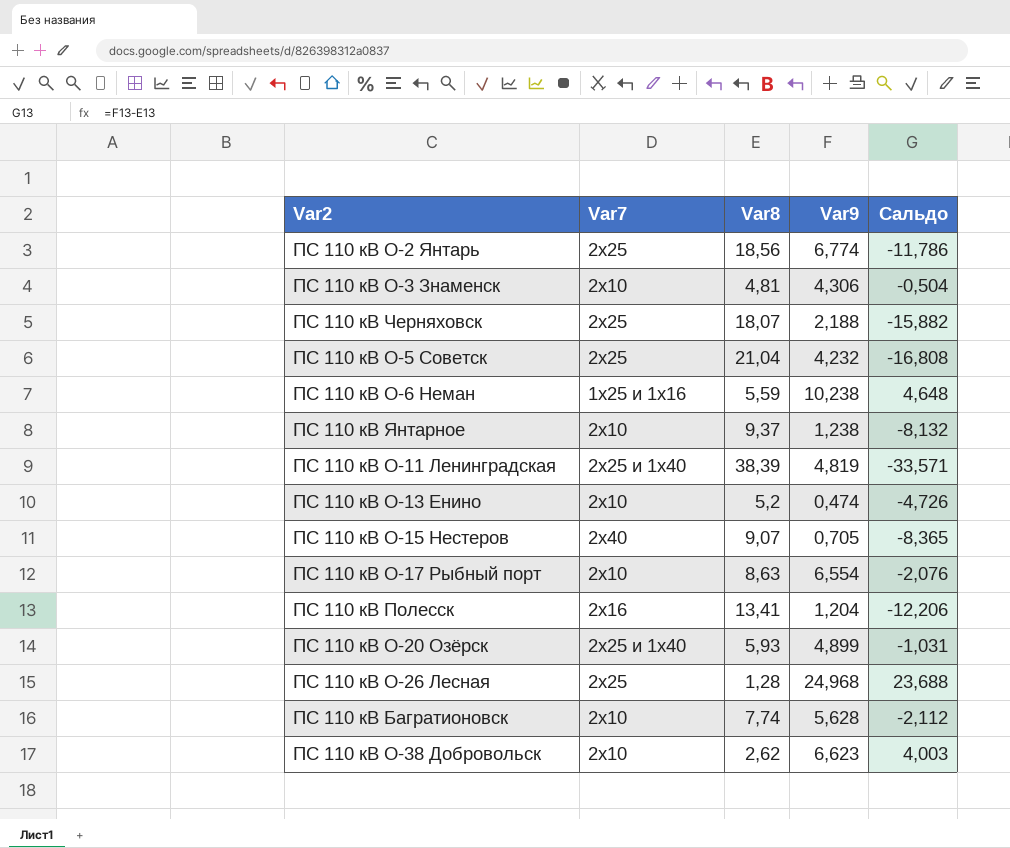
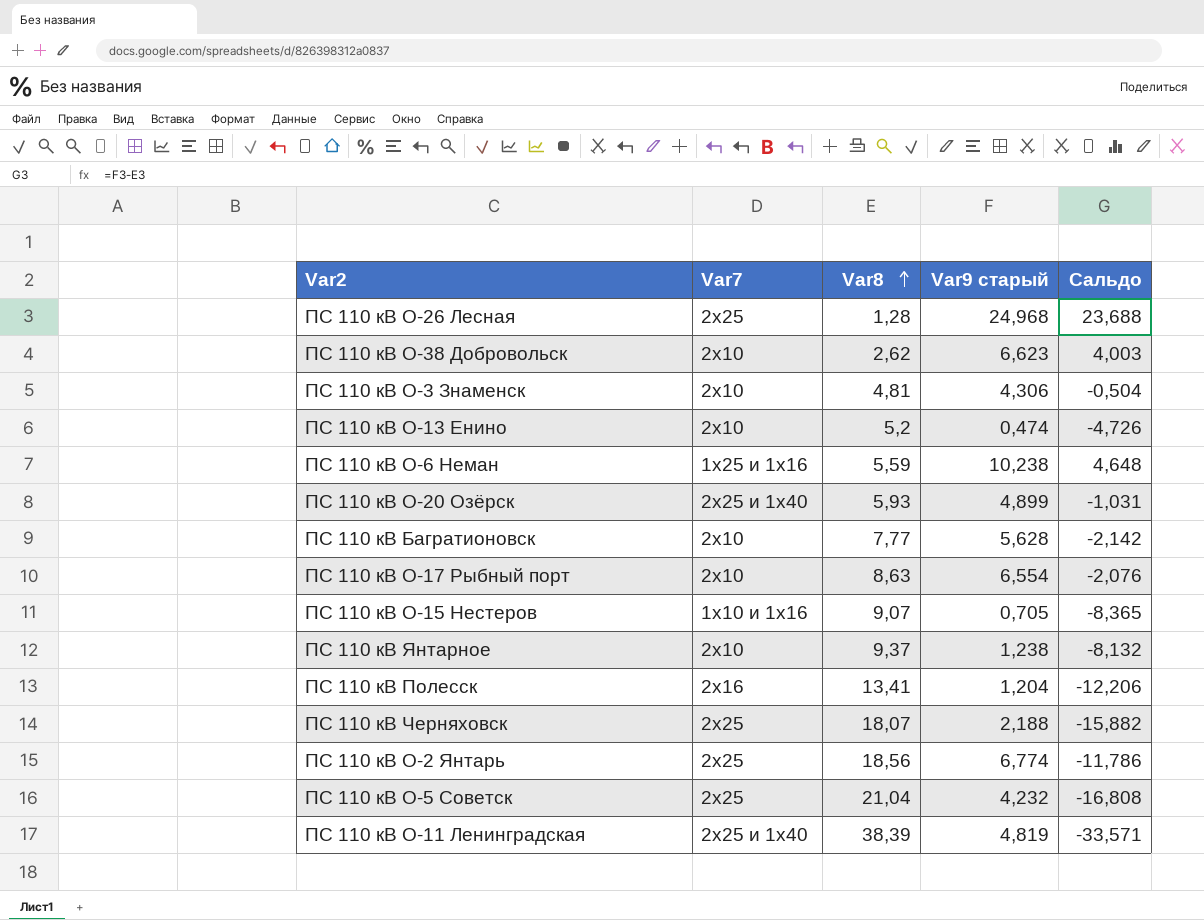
row order: none -> Var8 ascending
column name: Var9 -> Var9 старый
ПС 110 кВ Багратионовск | Var8: 7,74 -> 7,77
ПС 110 кВ Багратионовск | Сальдо: -2,112 -> -2,142
ПС 110 кВ О-15 Нестеров | Var7: 2х40 -> 1х10 и 1х16

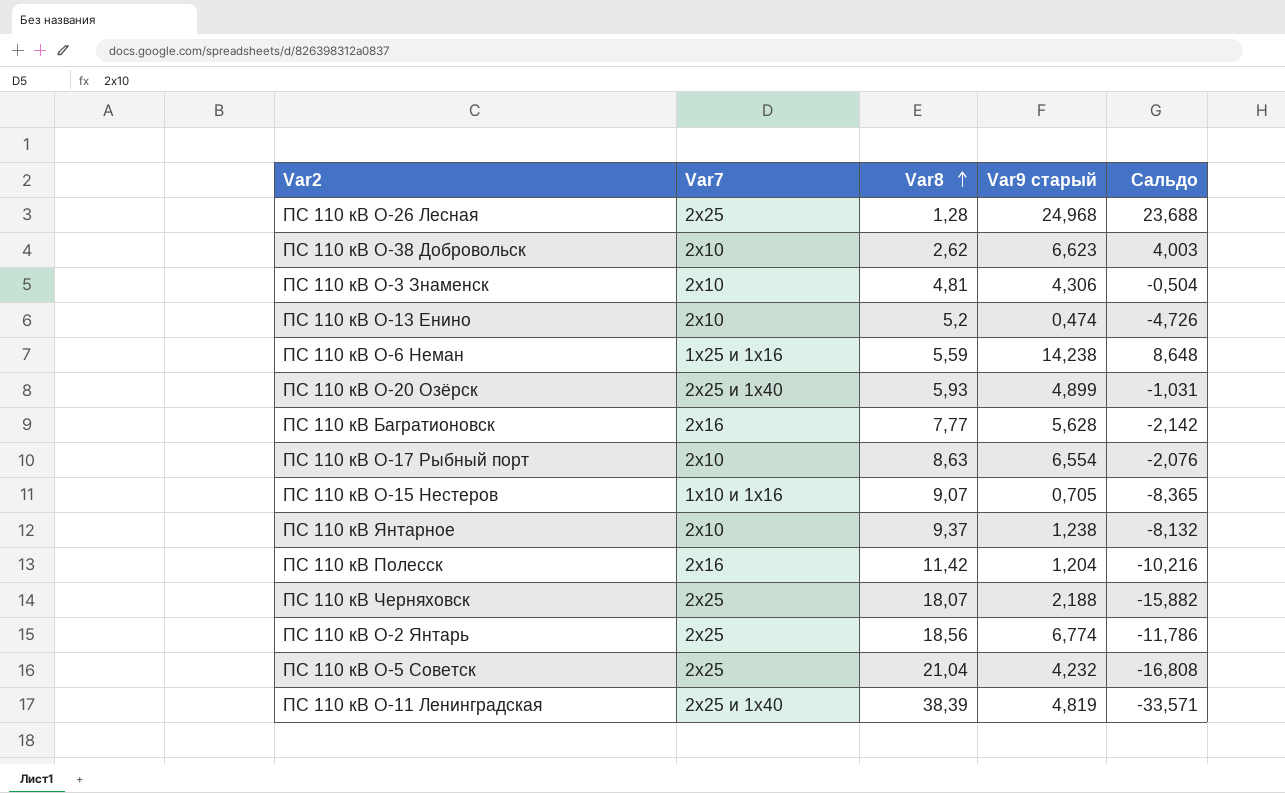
ПС 110 кВ О-6 Неман | Var9 старый: 10,238 -> 14,238
ПС 110 кВ О-6 Неман | Сальдо: 4,648 -> 8,648
ПС 110 кВ Багратионовск | Var7: 2х10 -> 2х16
ПС 110 кВ Полесск | Var8: 13,41 -> 11,42
ПС 110 кВ Полесск | Сальдо: -12,206 -> -10,216

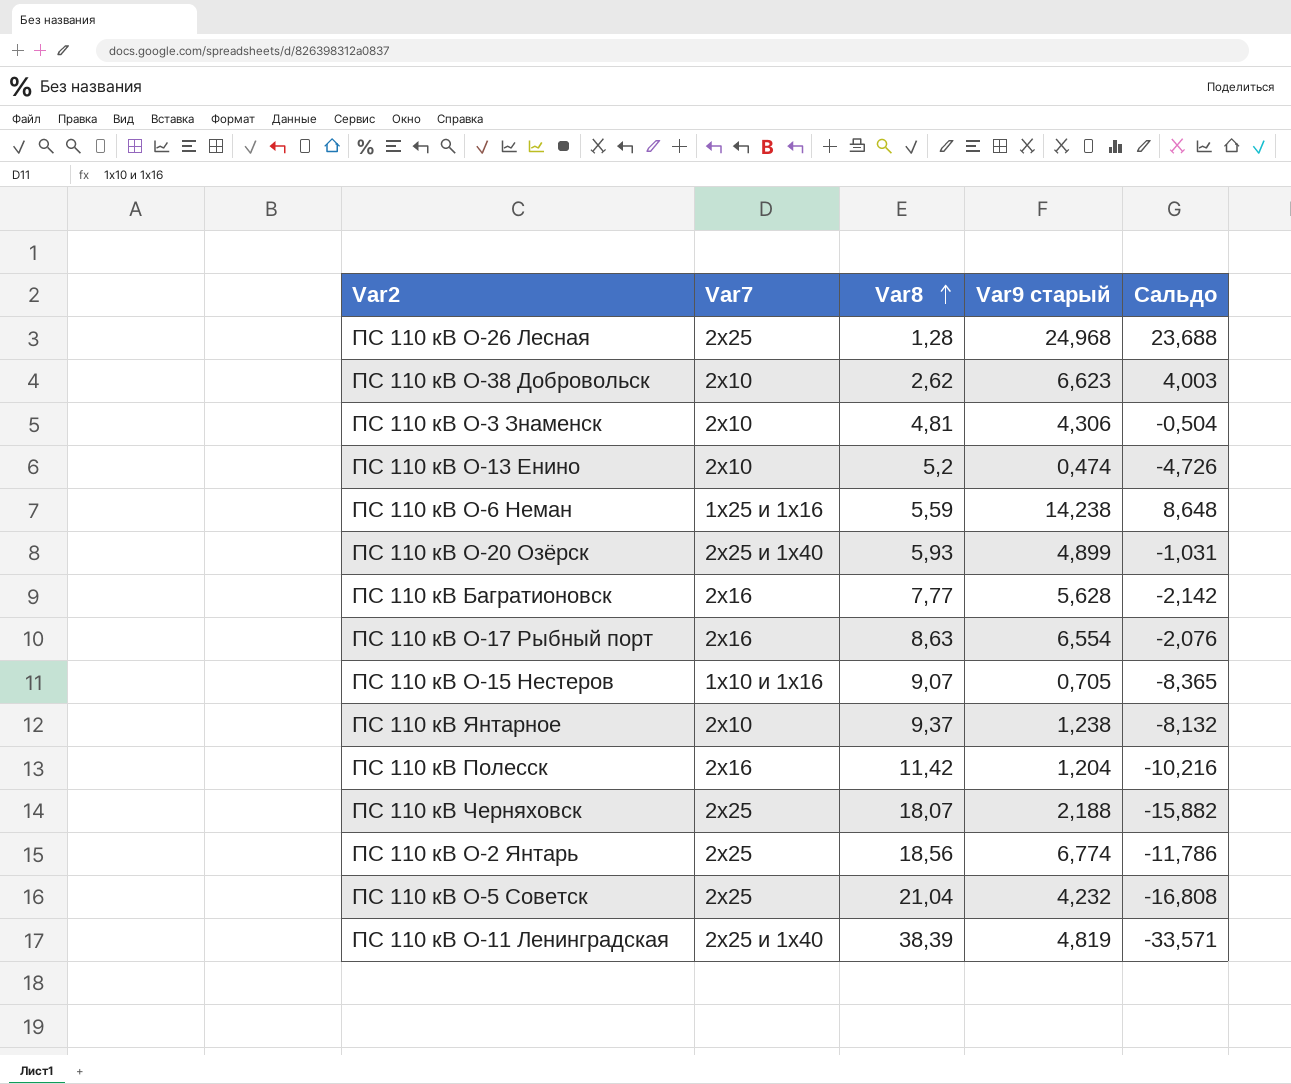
ПС 110 кВ О-17 Рыбный порт | Var7: 2х10 -> 2х16

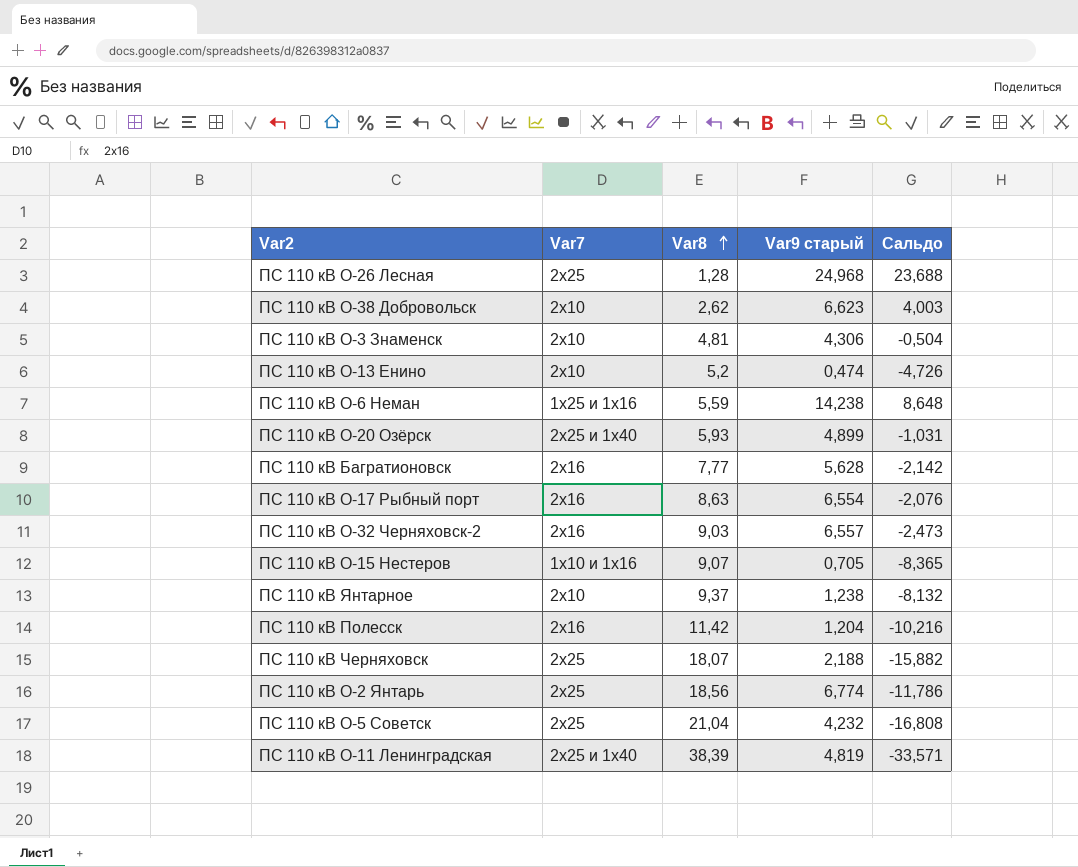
row ПС 110 кВ О-32 Черняховск-2: none -> 2х16 | 9,03 | 6,557 | -2,473

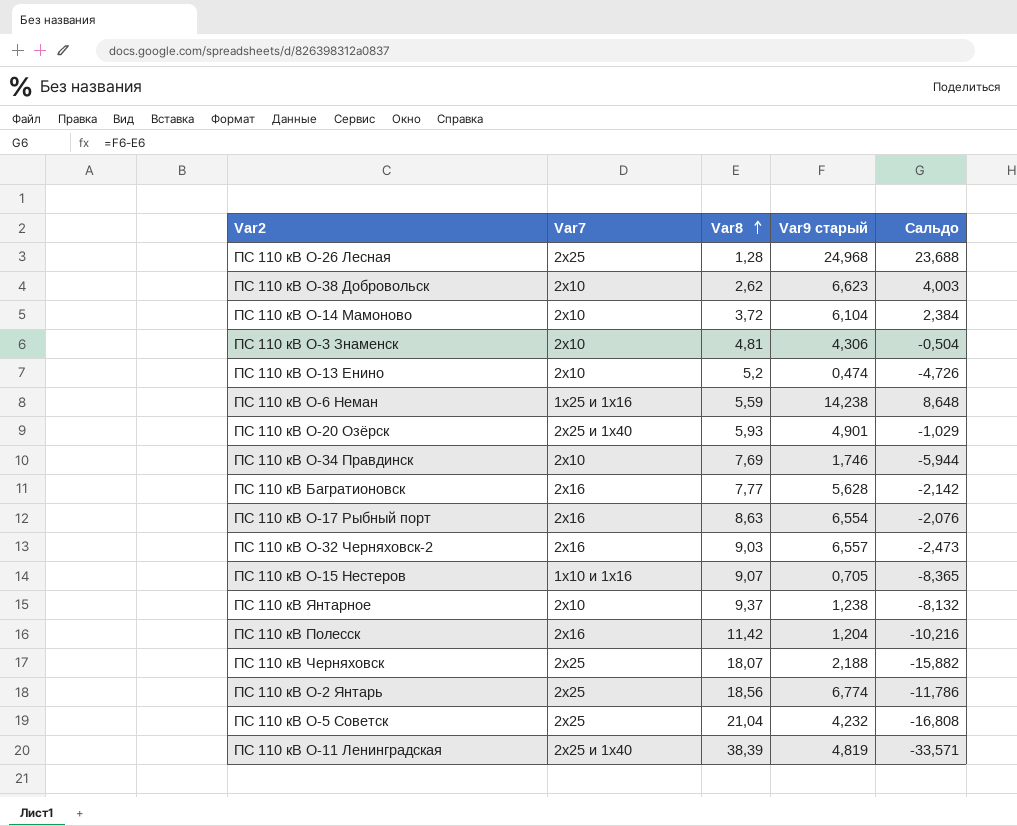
row ПС 110 кВ О-14 Мамоново: none -> 2х10 | 3,72 | 6,104 | 2,384
ПС 110 кВ О-20 Озёрск | Var9 старый: 4,899 -> 4,901
ПС 110 кВ О-20 Озёрск | Сальдо: -1,031 -> -1,029
row ПС 110 кВ О-34 Правдинск: none -> 2х10 | 7,69 | 1,746 | -5,944

